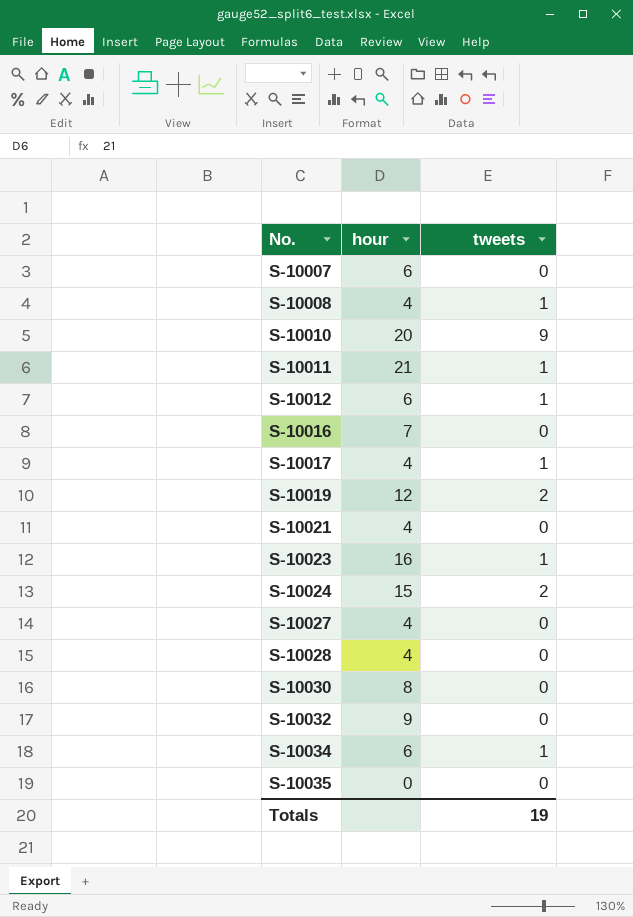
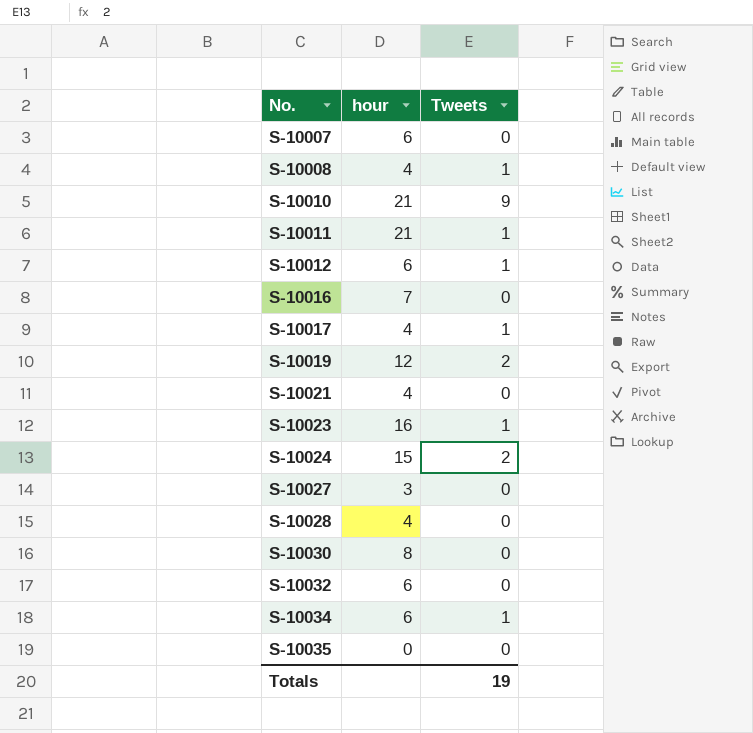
column name: tweets -> Tweets
S-10010 | hour: 20 -> 21
S-10027 | hour: 4 -> 3
S-10032 | hour: 9 -> 6

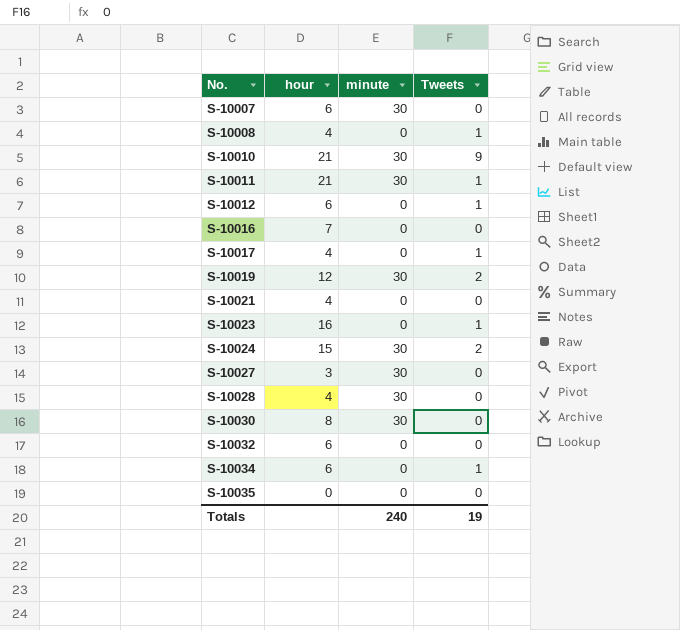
column minute | position: none -> 3

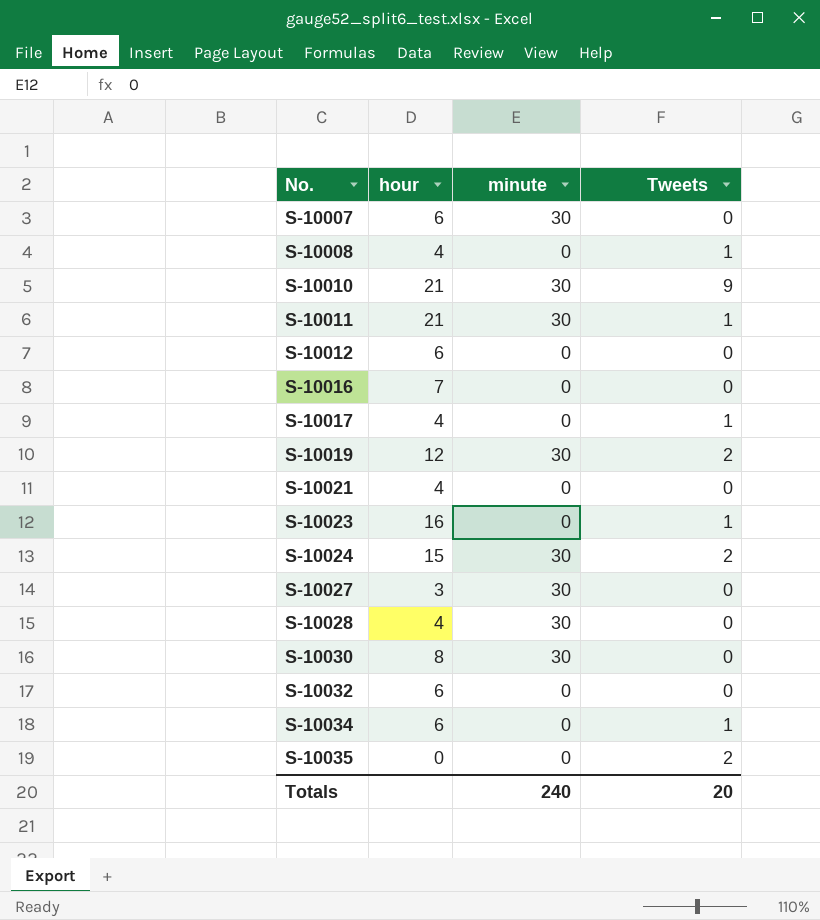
S-10012 | Tweets: 1 -> 0
S-10035 | Tweets: 0 -> 2
Totals | Tweets: 19 -> 20

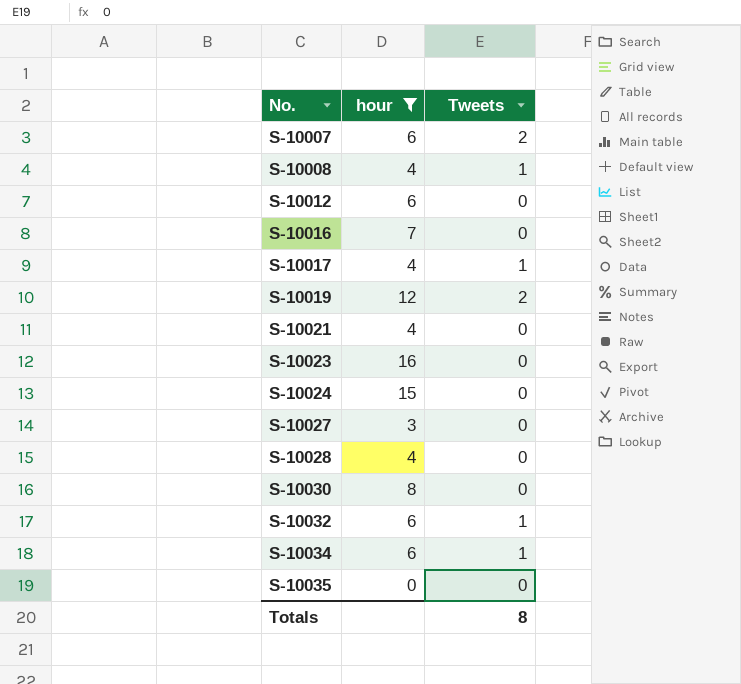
filter: none -> hour != 21
column minute | position: 3 -> none
S-10007 | Tweets: 0 -> 2
S-10023 | Tweets: 1 -> 0
S-10024 | Tweets: 2 -> 0
S-10032 | Tweets: 0 -> 1
S-10035 | Tweets: 2 -> 0
Totals | Tweets: 20 -> 8

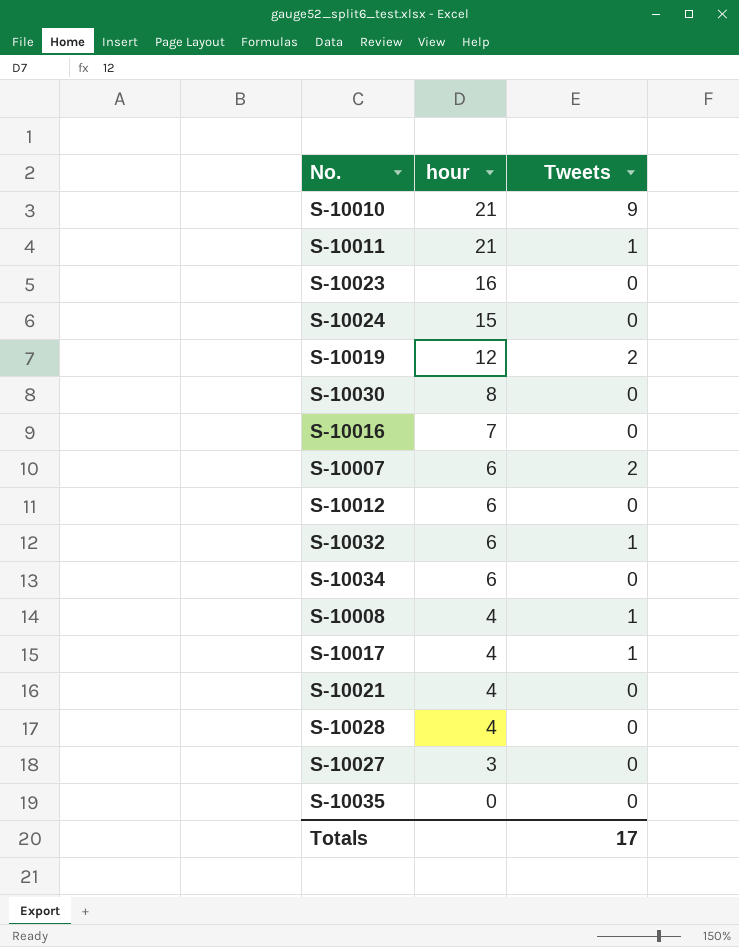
filter: hour != 21 -> none
row order: No. ascending -> hour descending
S-10034 | Tweets: 1 -> 0
Totals | Tweets: 8 -> 17

